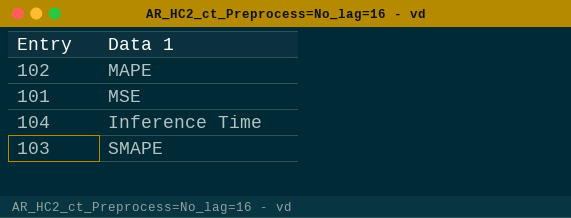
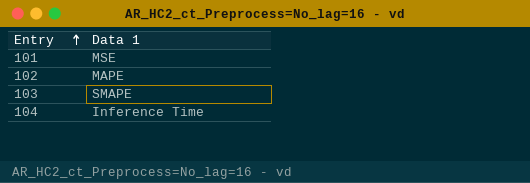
row order: none -> Entry ascending

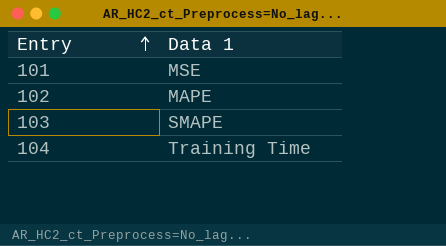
104 | Data 1: Inference Time -> Training Time

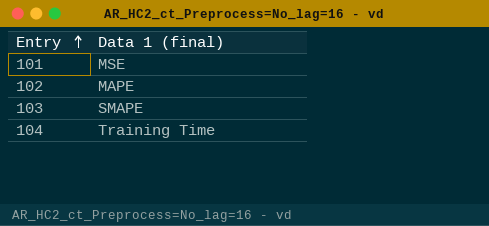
column name: Data 1 -> Data 1 (final)

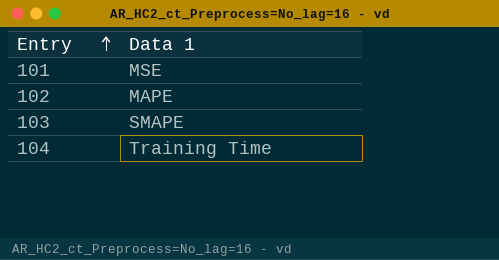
column name: Data 1 (final) -> Data 1

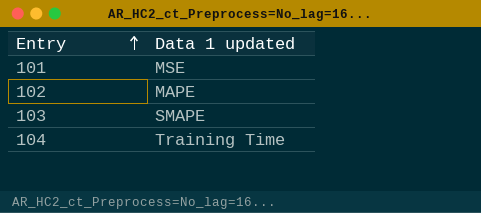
column name: Data 1 -> Data 1 updated

